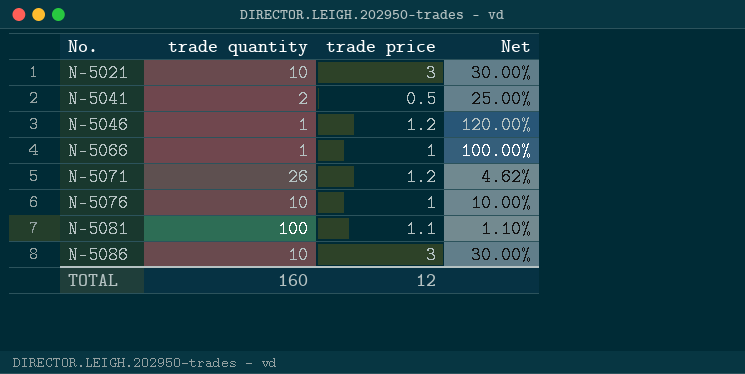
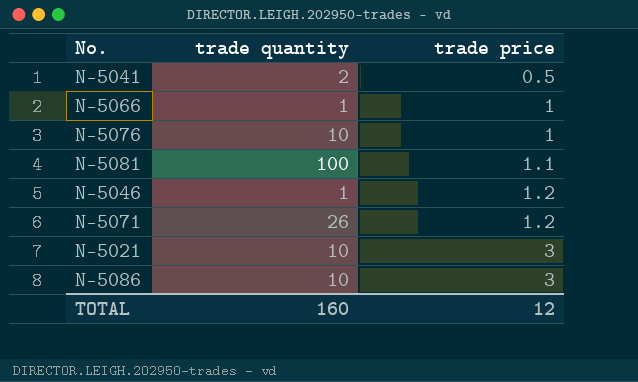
row order: No. ascending -> trade price ascending
column Net | formula: [trade price] / [trade quantity] -> none

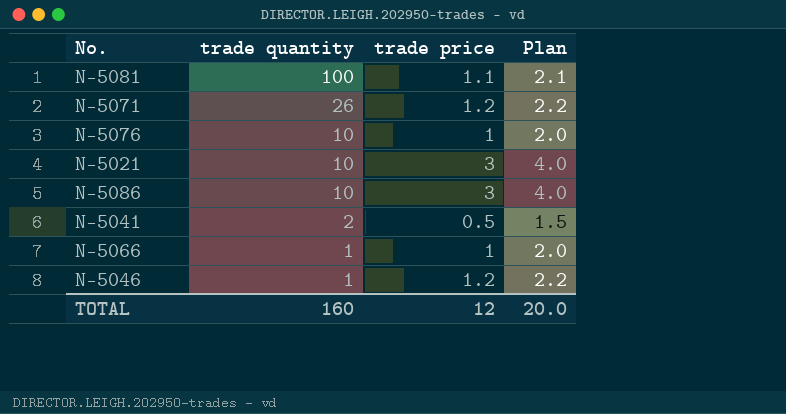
row order: trade price ascending -> trade quantity descending
column Plan | formula: none -> [trade price] + 1

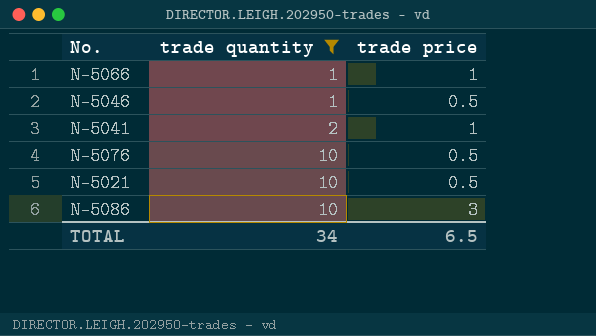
filter: none -> trade quantity <= 10
row order: trade quantity descending -> trade quantity ascending
column Plan | formula: [trade price] + 1 -> none
N-5046 | trade price: 1.2 -> 0.5
N-5041 | trade price: 0.5 -> 1
N-5076 | trade price: 1 -> 0.5
N-5021 | trade price: 3 -> 0.5
TOTAL | trade quantity: 160 -> 34
TOTAL | trade price: 12 -> 6.5

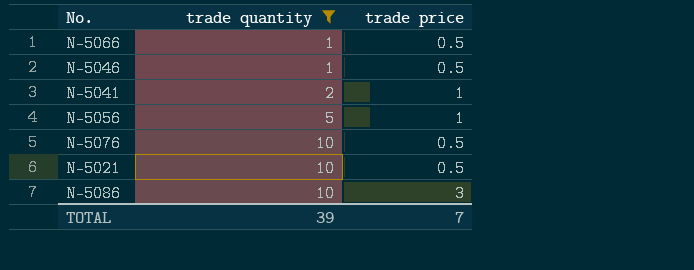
N-5066 | trade price: 1 -> 0.5
row N-5056: none -> 5 | 1
TOTAL | trade quantity: 34 -> 39
TOTAL | trade price: 6.5 -> 7

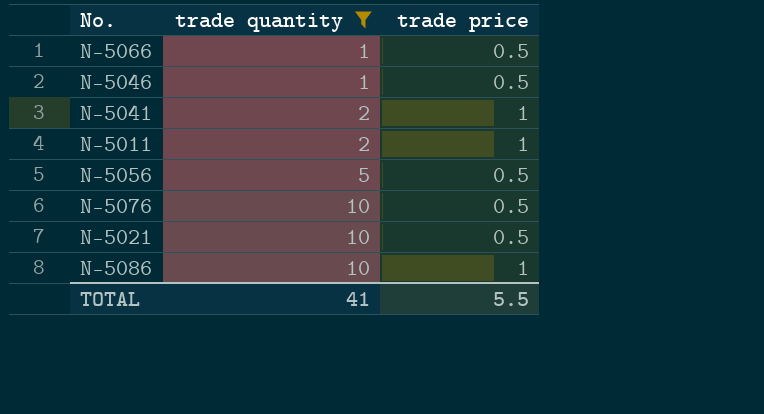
row N-5011: none -> 2 | 1
N-5056 | trade price: 1 -> 0.5
N-5086 | trade price: 3 -> 1
TOTAL | trade quantity: 39 -> 41
TOTAL | trade price: 7 -> 5.5

